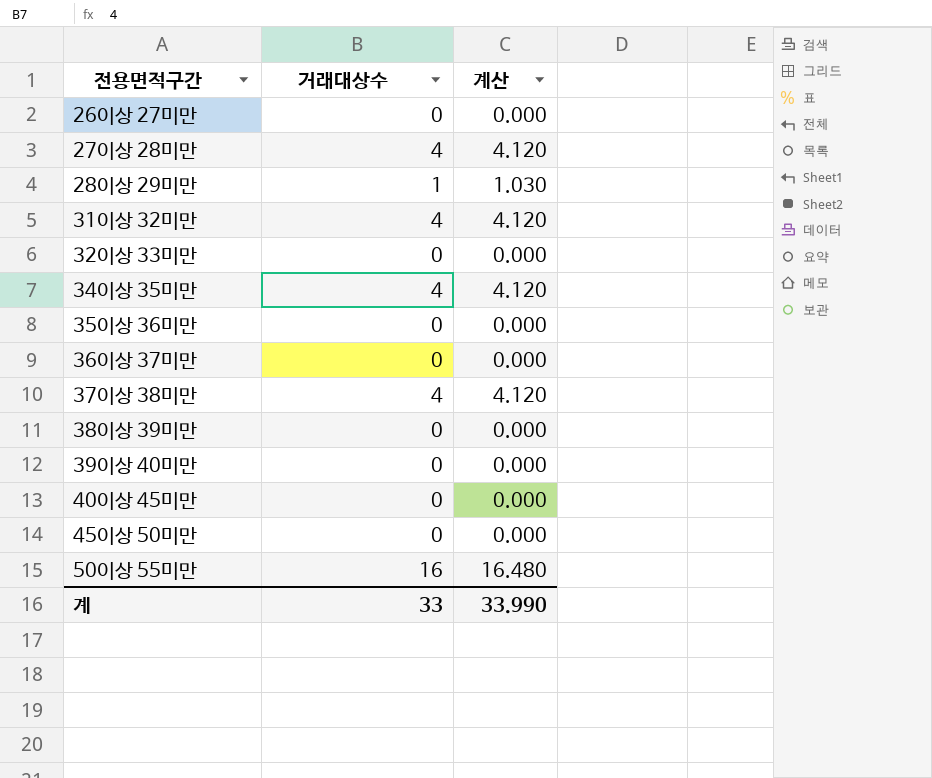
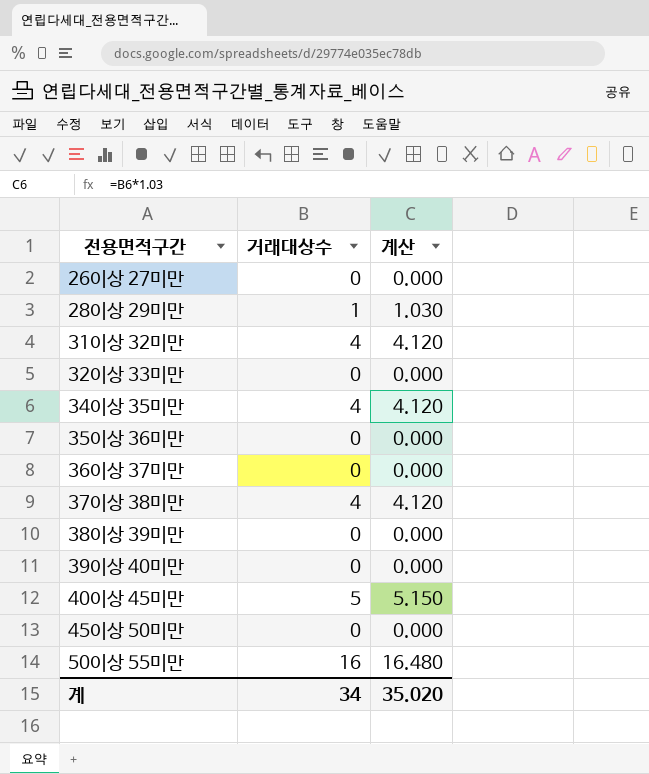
row 27이상 28미만: 4 | 4.120 -> none
40이상 45미만 | 거래대상수: 0 -> 5
40이상 45미만 | 계산: 0.000 -> 5.150
계 | 거래대상수: 33 -> 34
계 | 계산: 33.990 -> 35.020

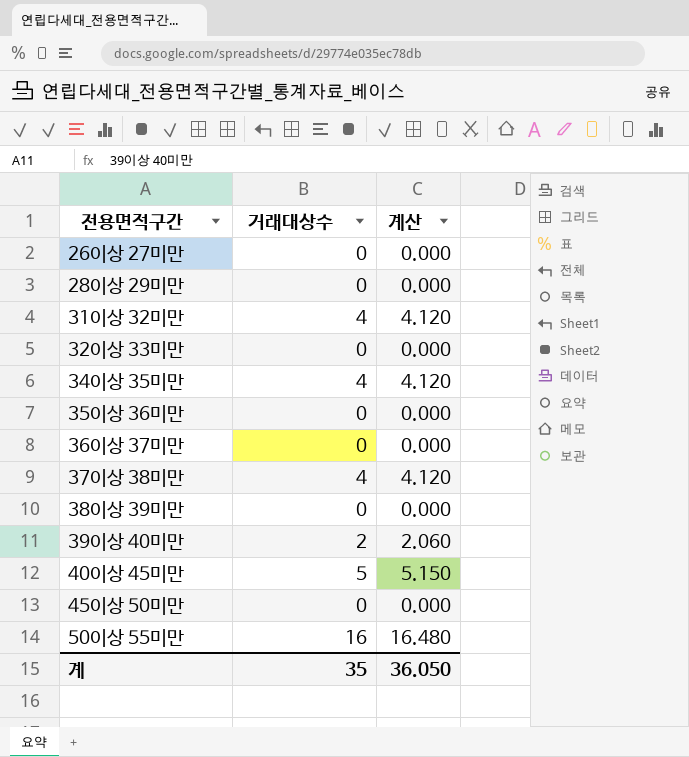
28이상 29미만 | 거래대상수: 1 -> 0
28이상 29미만 | 계산: 1.030 -> 0.000
39이상 40미만 | 거래대상수: 0 -> 2
39이상 40미만 | 계산: 0.000 -> 2.060
계 | 거래대상수: 34 -> 35
계 | 계산: 35.020 -> 36.050

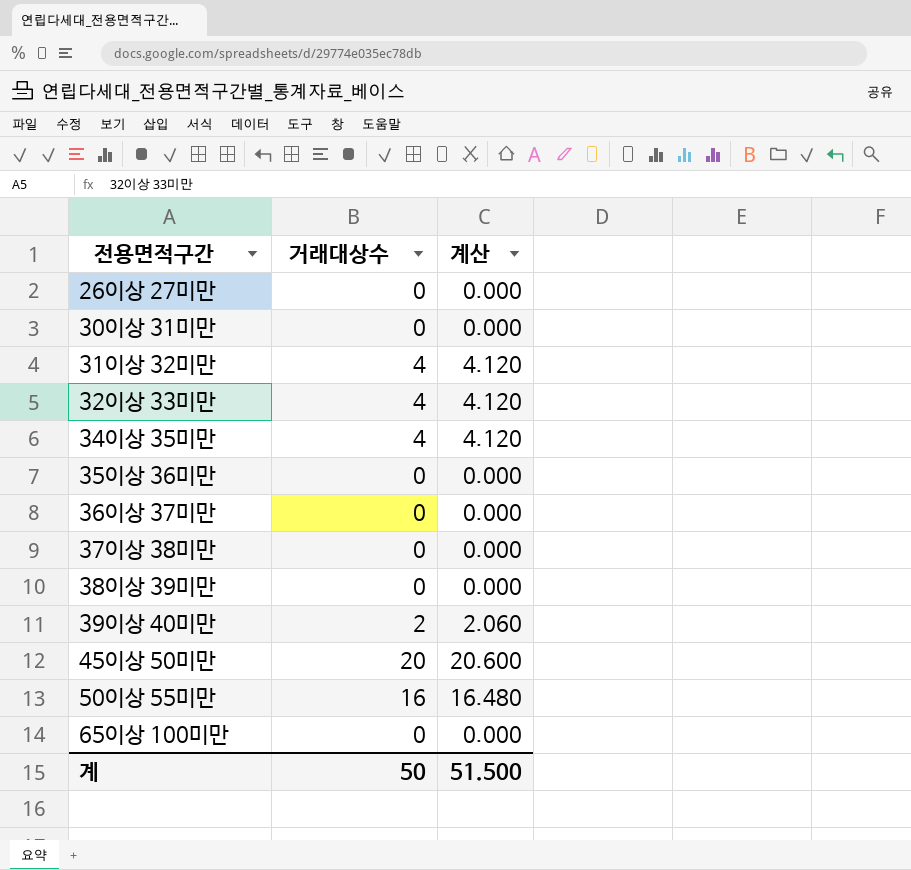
row 28이상 29미만: 0 | 0.000 -> none
row 40이상 45미만: 5 | 5.150 -> none
row 30이상 31미만: none -> 0 | 0.000
32이상 33미만 | 거래대상수: 0 -> 4
32이상 33미만 | 계산: 0.000 -> 4.120
37이상 38미만 | 거래대상수: 4 -> 0
37이상 38미만 | 계산: 4.120 -> 0.000
45이상 50미만 | 거래대상수: 0 -> 20
45이상 50미만 | 계산: 0.000 -> 20.600
row 65이상 100미만: none -> 0 | 0.000
계 | 거래대상수: 35 -> 50
계 | 계산: 36.050 -> 51.500

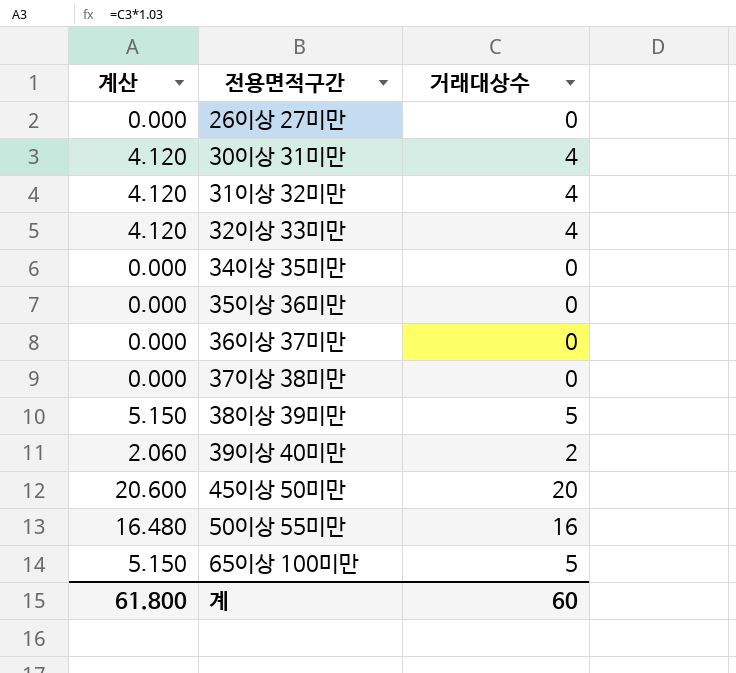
column 계산 | position: 3 -> 1
30이상 31미만 | 계산: 0.000 -> 4.120
30이상 31미만 | 거래대상수: 0 -> 4
34이상 35미만 | 계산: 4.120 -> 0.000
34이상 35미만 | 거래대상수: 4 -> 0
38이상 39미만 | 계산: 0.000 -> 5.150
38이상 39미만 | 거래대상수: 0 -> 5
65이상 100미만 | 계산: 0.000 -> 5.150
65이상 100미만 | 거래대상수: 0 -> 5
계 | 계산: 51.500 -> 61.800
계 | 거래대상수: 50 -> 60

